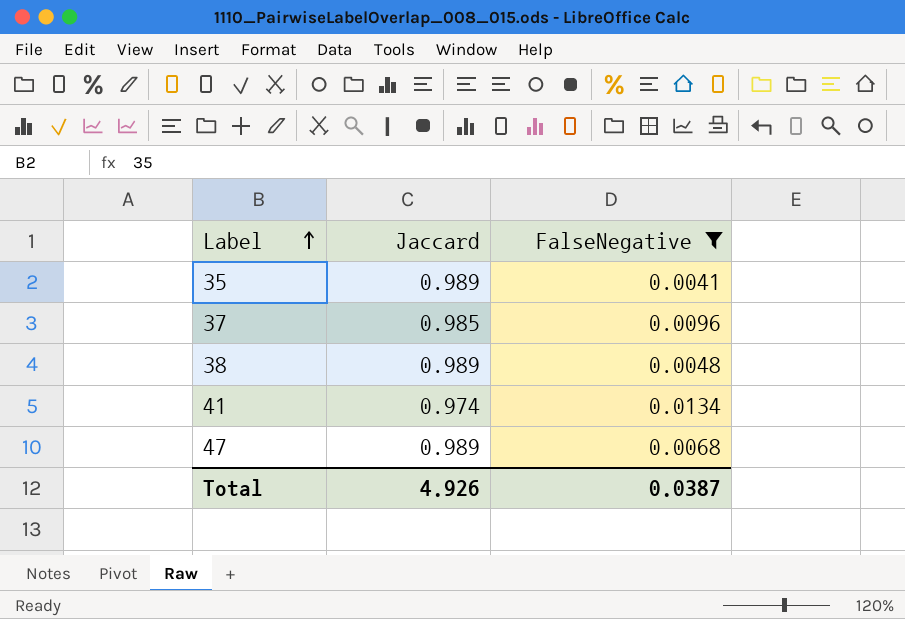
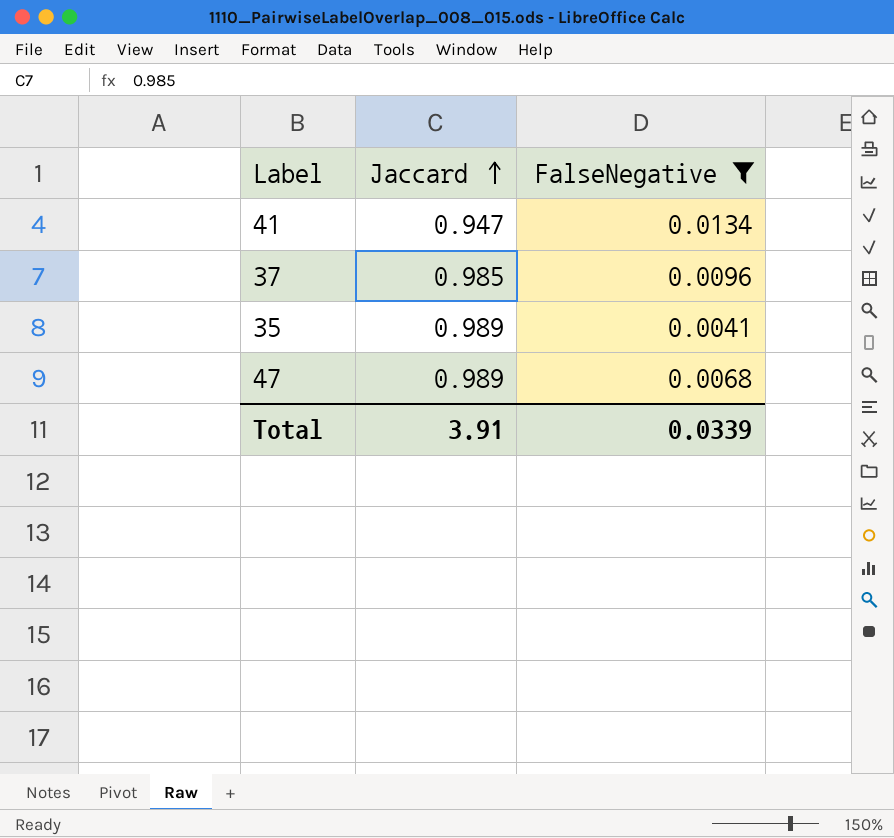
row order: Label ascending -> Jaccard ascending
row 38: 0.989 | 0.0048 -> none
41 | Jaccard: 0.974 -> 0.947
Total | Jaccard: 4.926 -> 3.91
Total | FalseNegative: 0.0387 -> 0.0339

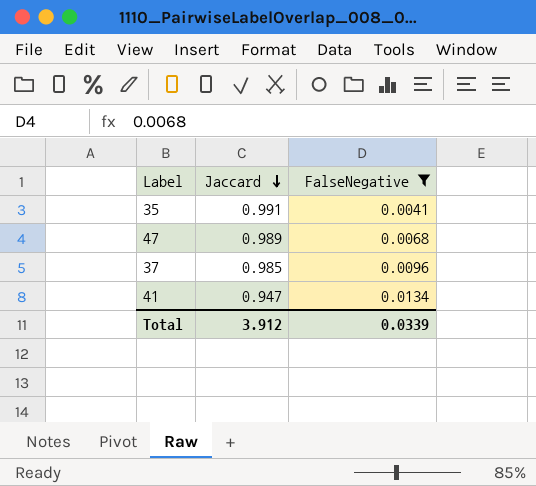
row order: Jaccard ascending -> Jaccard descending
35 | Jaccard: 0.989 -> 0.991
Total | Jaccard: 3.91 -> 3.912

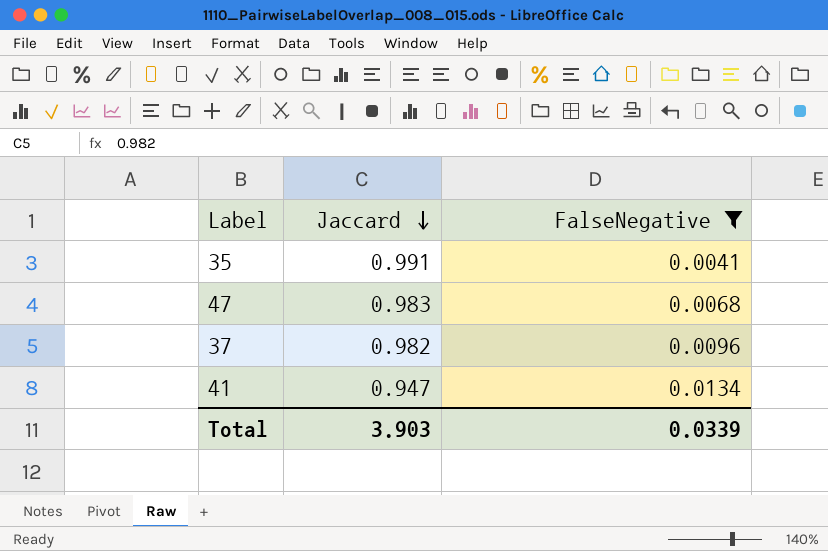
47 | Jaccard: 0.989 -> 0.983
37 | Jaccard: 0.985 -> 0.982
Total | Jaccard: 3.912 -> 3.903

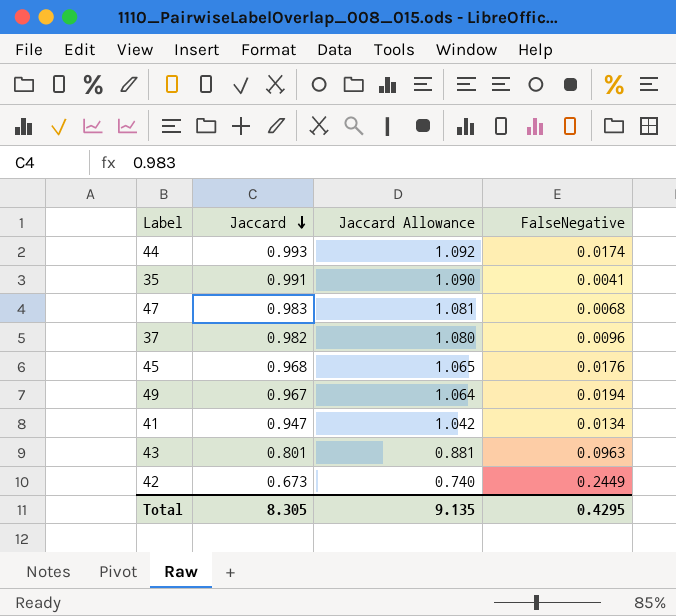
filter: FalseNegative <= 0.0134 -> none
column Jaccard Allowance | formula: none -> [Jaccard] * 1.1
Total | Jaccard: 3.903 -> 8.305
Total | FalseNegative: 0.0339 -> 0.4295

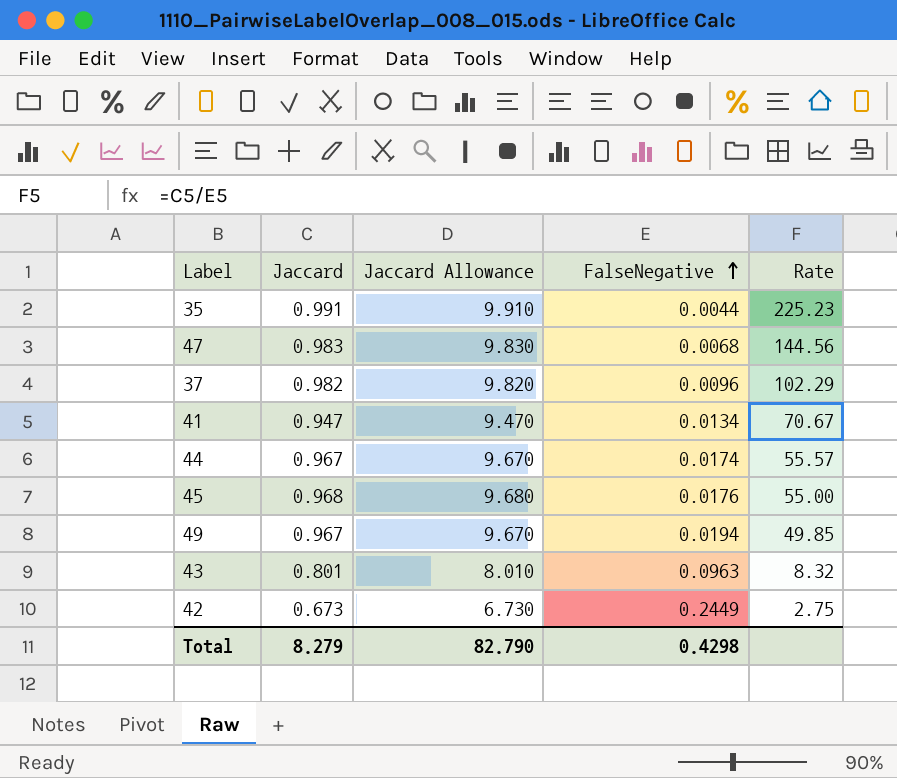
row order: Jaccard descending -> FalseNegative ascending
column Jaccard Allowance | formula: [Jaccard] * 1.1 -> [Jaccard] * 10
column Rate | formula: none -> [Jaccard] / [FalseNegative]
35 | FalseNegative: 0.0041 -> 0.0044
44 | Jaccard: 0.993 -> 0.967
Total | Jaccard: 8.305 -> 8.279
Total | Jaccard Allowance: 9.135 -> 82.790
Total | FalseNegative: 0.4295 -> 0.4298

